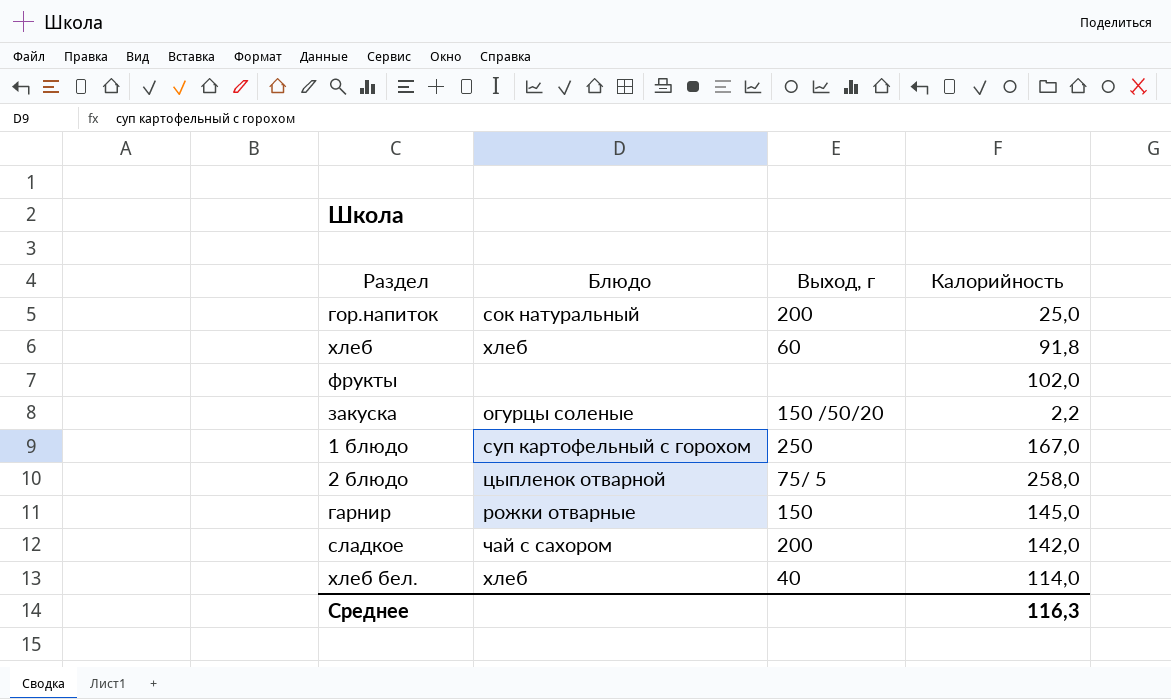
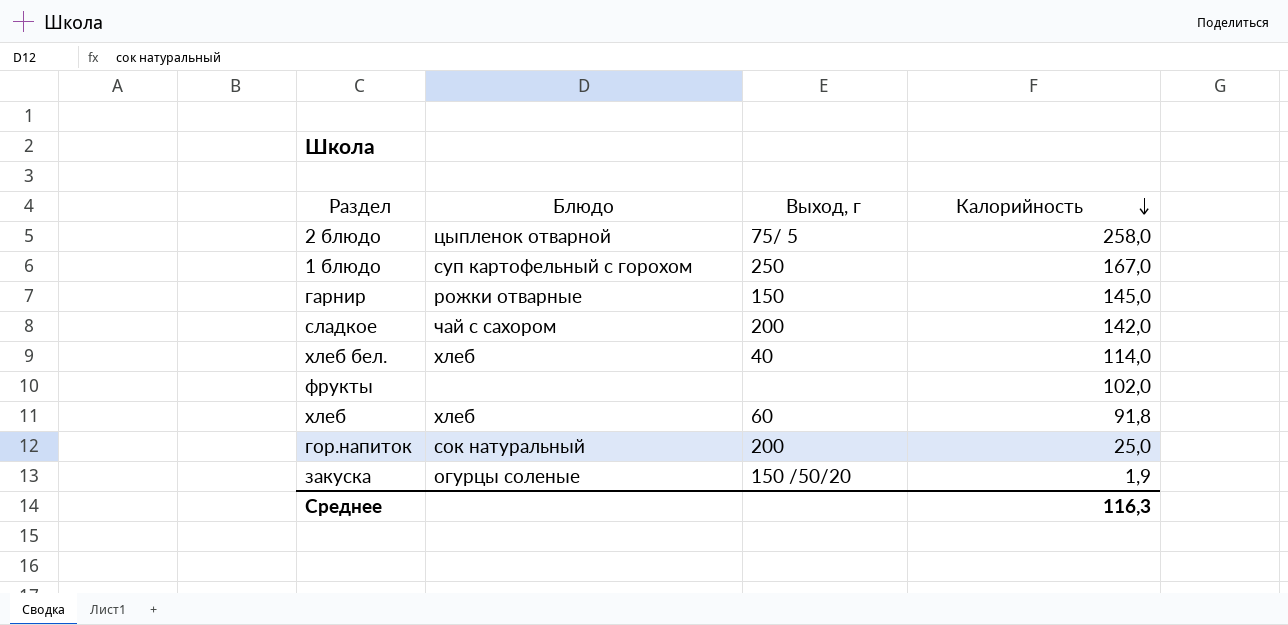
row order: none -> Калорийность descending
закуска | Калорийность: 2,2 -> 1,9

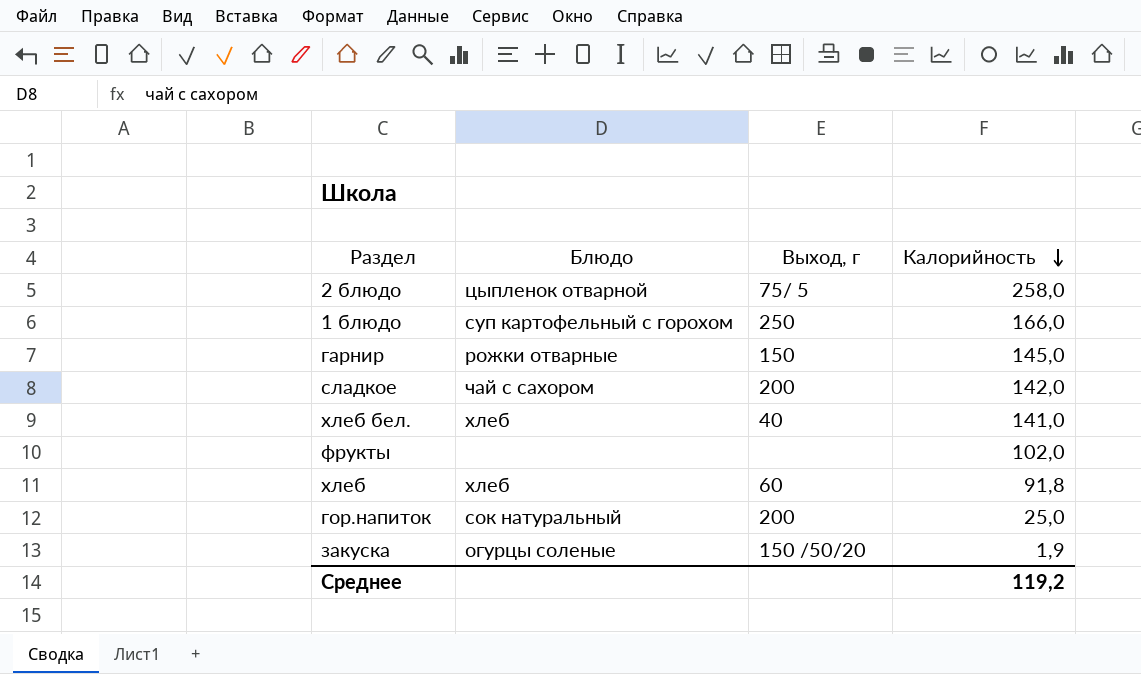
1 блюдо | Калорийность: 167,0 -> 166,0
хлеб бел. | Калорийность: 114,0 -> 141,0
Среднее | Калорийность: 116,3 -> 119,2

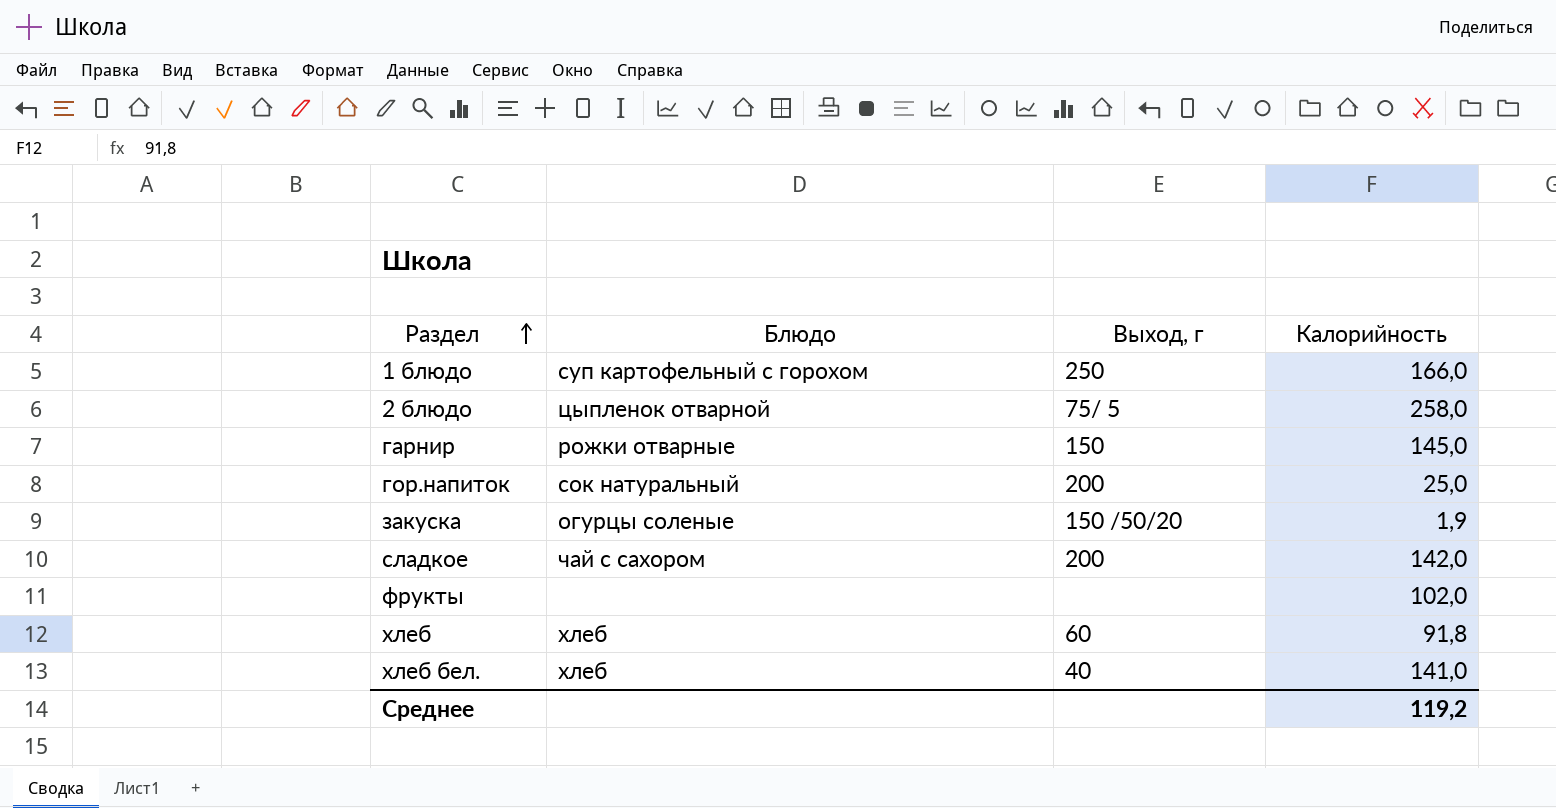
row order: Калорийность descending -> Раздел ascending

